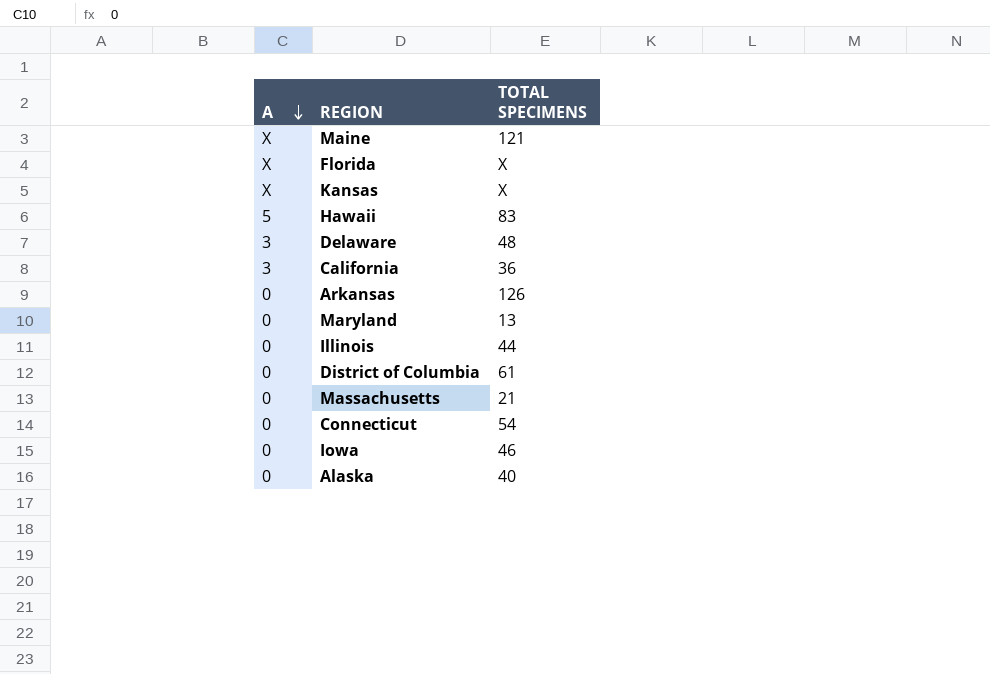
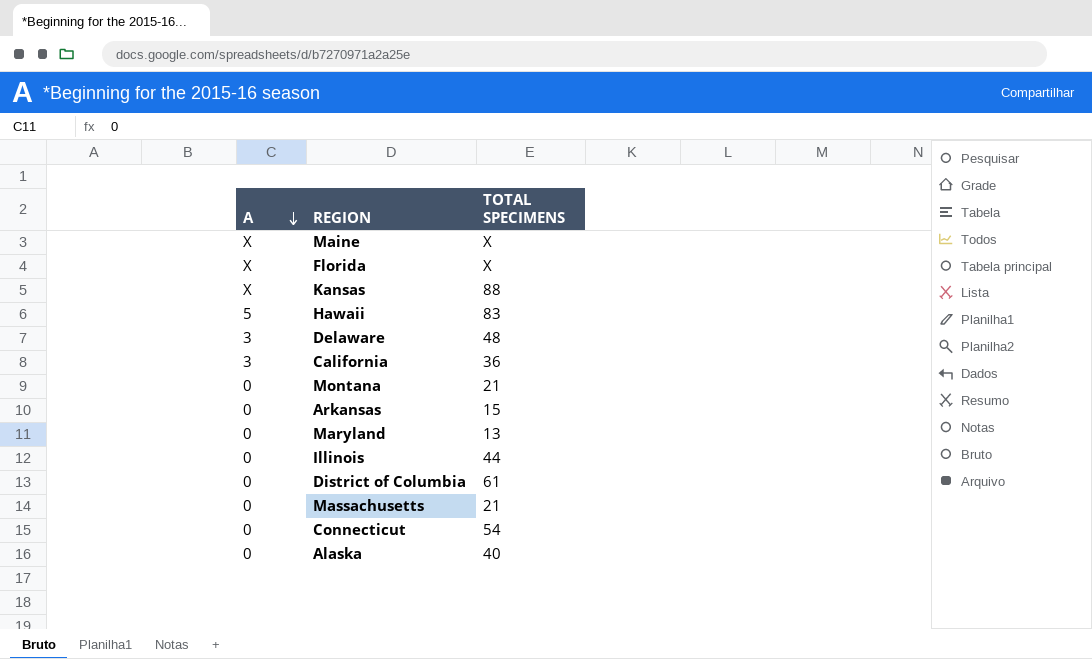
row Iowa: 0 | 46 -> none
Maine | TOTAL SPECIMENS: 121 -> X
Kansas | TOTAL SPECIMENS: X -> 88
row Montana: none -> 0 | 21
Arkansas | TOTAL SPECIMENS: 126 -> 15

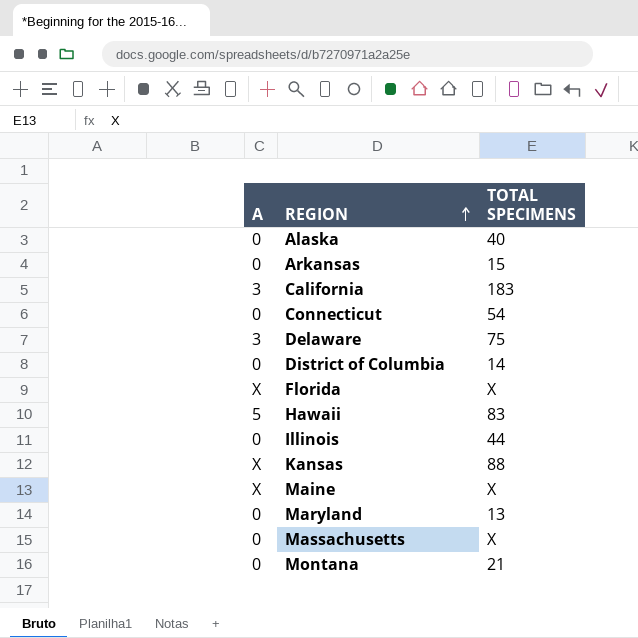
row order: A descending -> REGION ascending
California | TOTAL SPECIMENS: 36 -> 183
Delaware | TOTAL SPECIMENS: 48 -> 75
District of Columbia | TOTAL SPECIMENS: 61 -> 14
Massachusetts | TOTAL SPECIMENS: 21 -> X

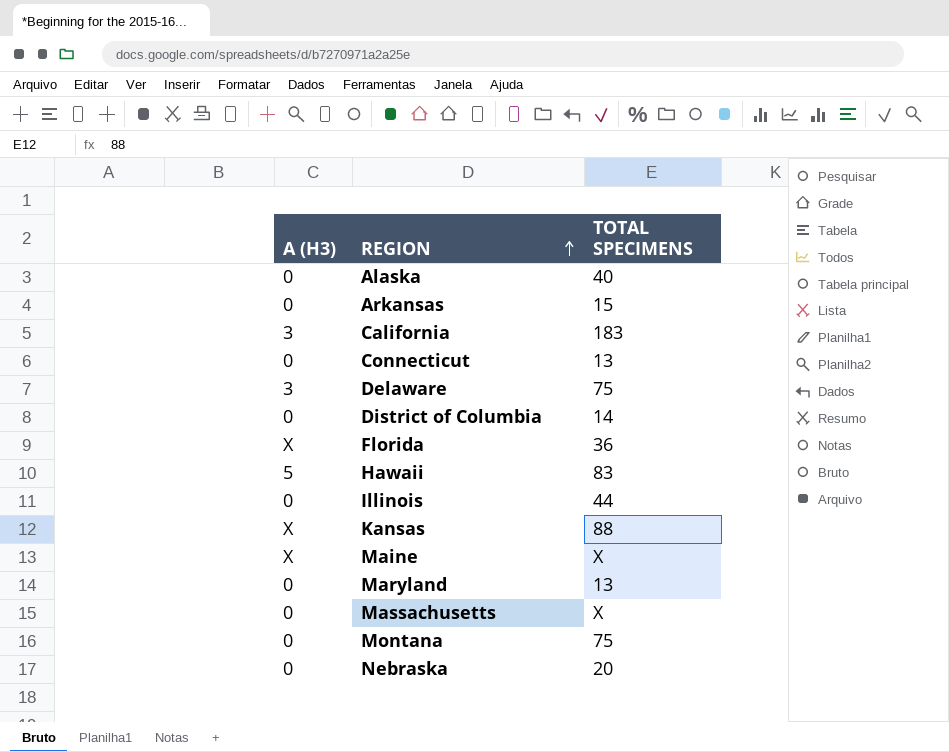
column name: A -> A (H3)
Connecticut | TOTAL SPECIMENS: 54 -> 13
Florida | TOTAL SPECIMENS: X -> 36
Montana | TOTAL SPECIMENS: 21 -> 75
row Nebraska: none -> 0 | 20

